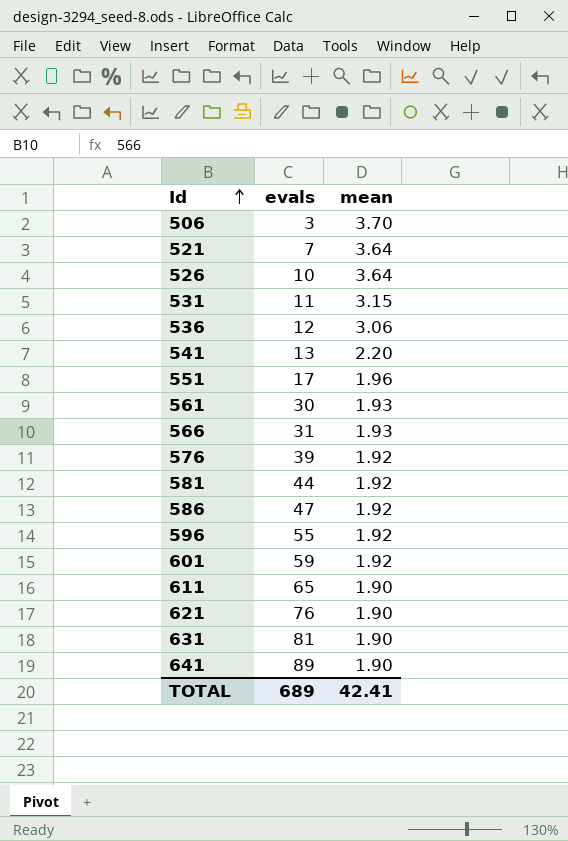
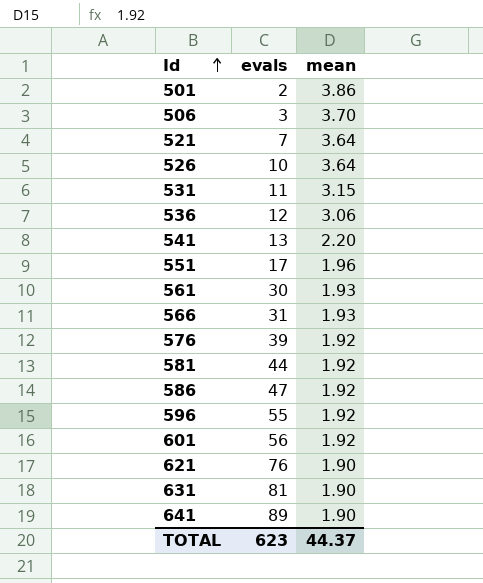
row 611: 65 | 1.90 -> none
row 501: none -> 2 | 3.86
601 | evals: 59 -> 56
TOTAL | evals: 689 -> 623
TOTAL | mean: 42.41 -> 44.37

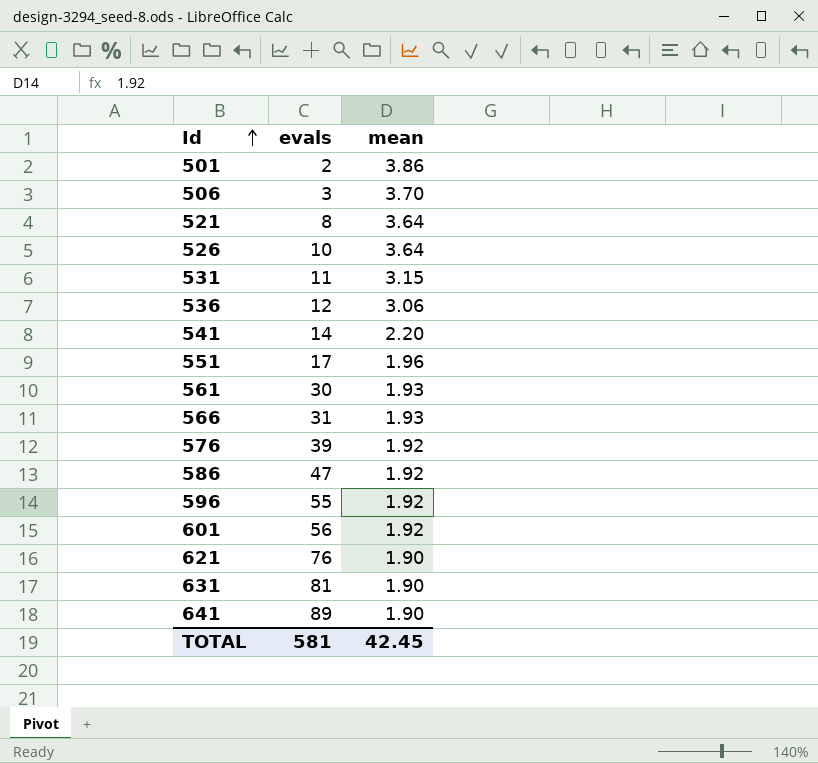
row 581: 44 | 1.92 -> none
521 | evals: 7 -> 8
541 | evals: 13 -> 14
TOTAL | evals: 623 -> 581
TOTAL | mean: 44.37 -> 42.45

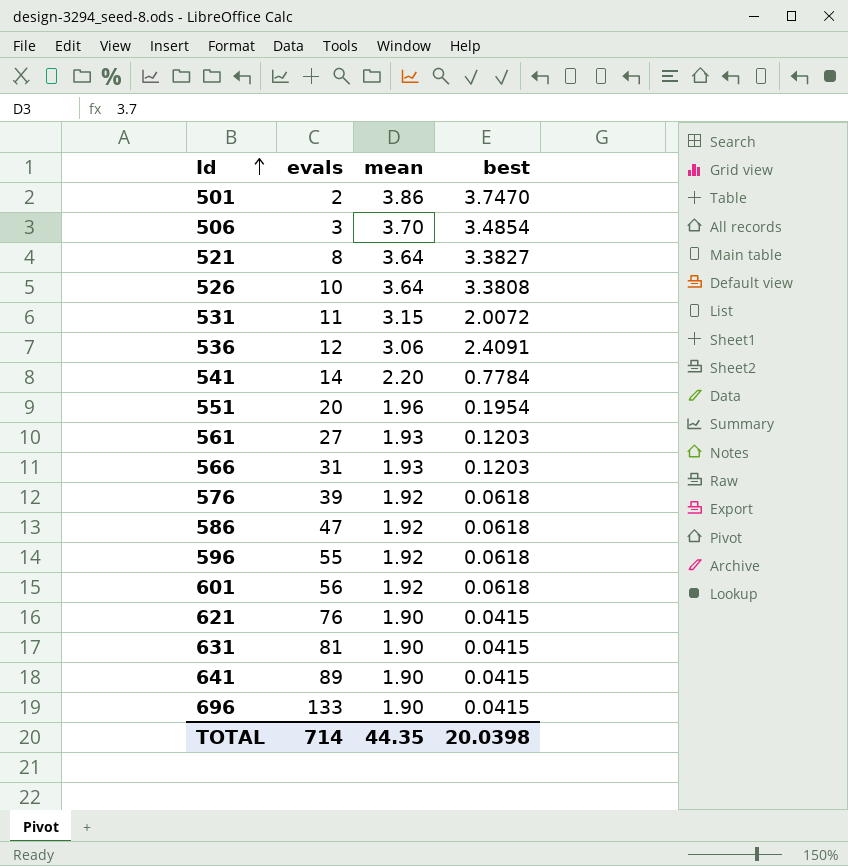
column best | position: none -> 4
551 | evals: 17 -> 20
561 | evals: 30 -> 27
row 696: none -> 133 | 1.90 | 0.0415
TOTAL | evals: 581 -> 714
TOTAL | mean: 42.45 -> 44.35

